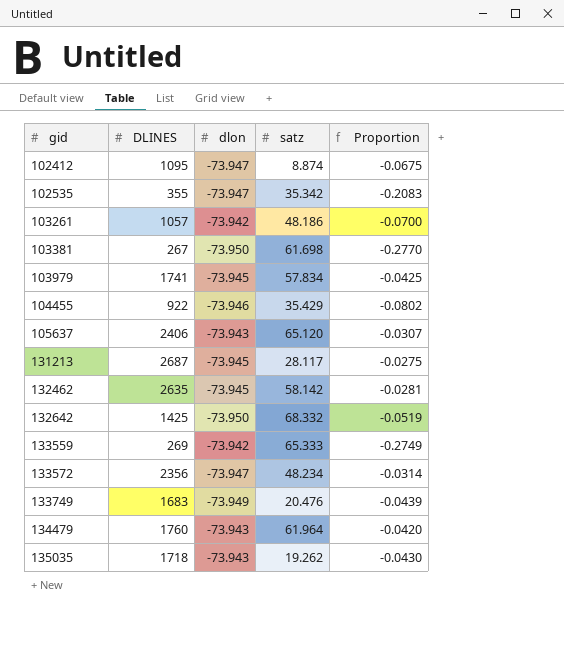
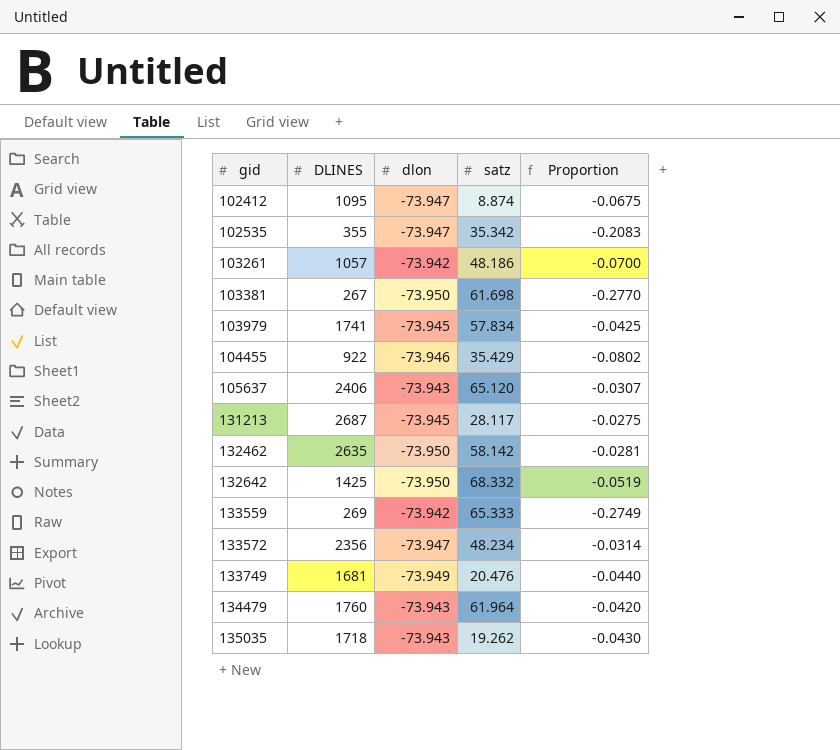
132462 | dlon: -73.945 -> -73.950
133749 | DLINES: 1683 -> 1681
133749 | Proportion: -0.0439 -> -0.0440

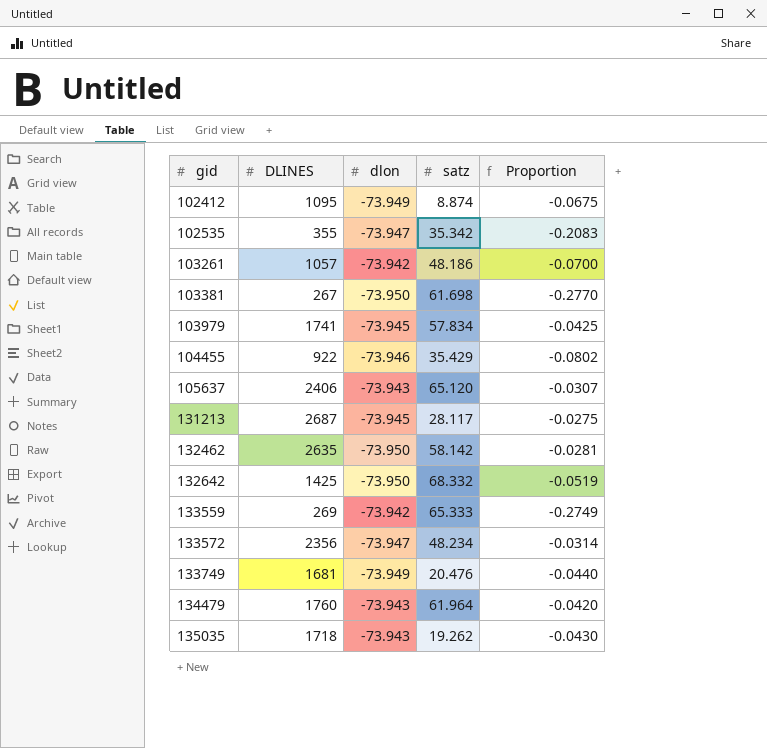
102412 | dlon: -73.947 -> -73.949

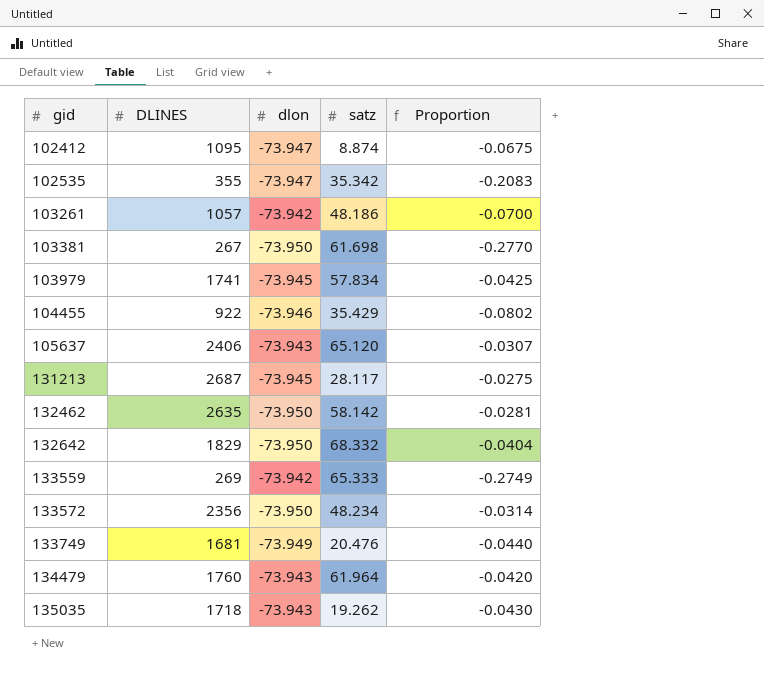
102412 | dlon: -73.949 -> -73.947
132642 | DLINES: 1425 -> 1829
132642 | Proportion: -0.0519 -> -0.0404
133572 | dlon: -73.947 -> -73.950

